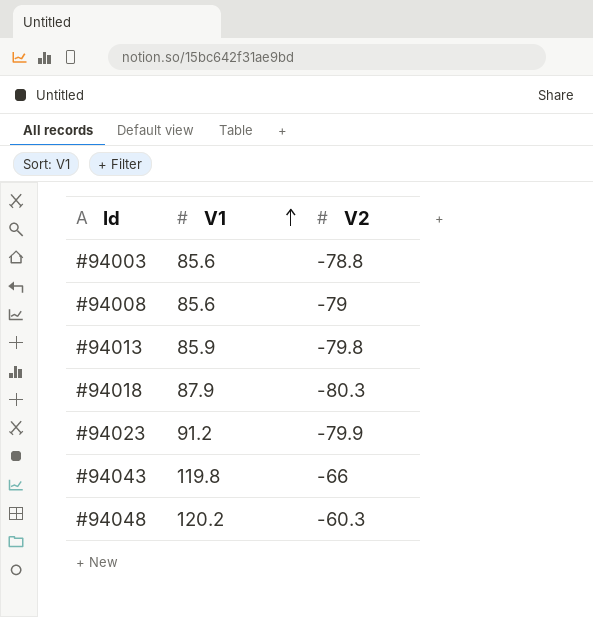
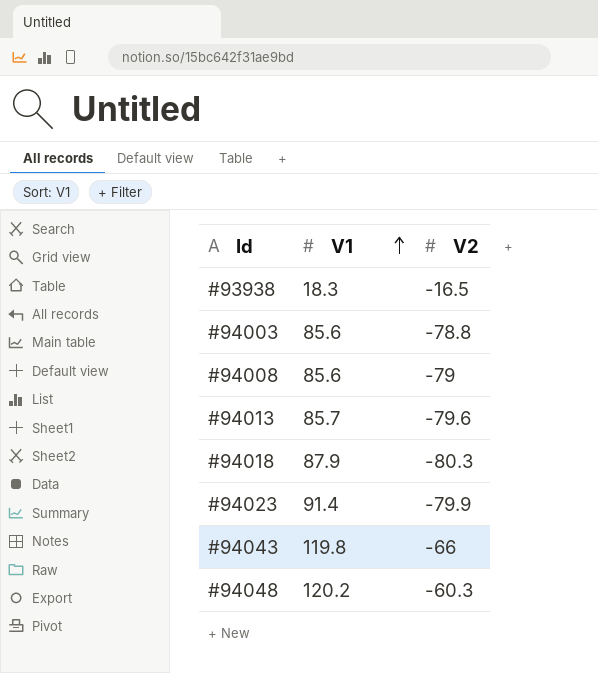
row #93938: none -> 18.3 | -16.5
#94013 | V1: 85.9 -> 85.7
#94013 | V2: -79.8 -> -79.6
#94023 | V1: 91.2 -> 91.4

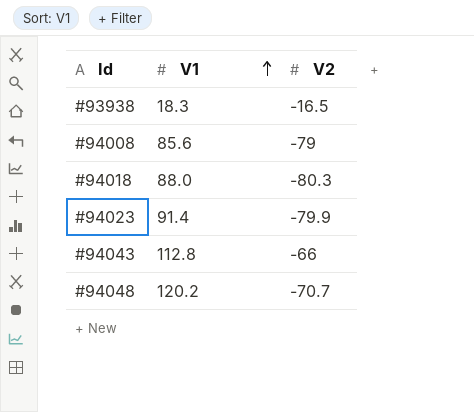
row #94003: 85.6 | -78.8 -> none
row #94013: 85.7 | -79.6 -> none
#94018 | V1: 87.9 -> 88.0
#94043 | V1: 119.8 -> 112.8
#94048 | V2: -60.3 -> -70.7

